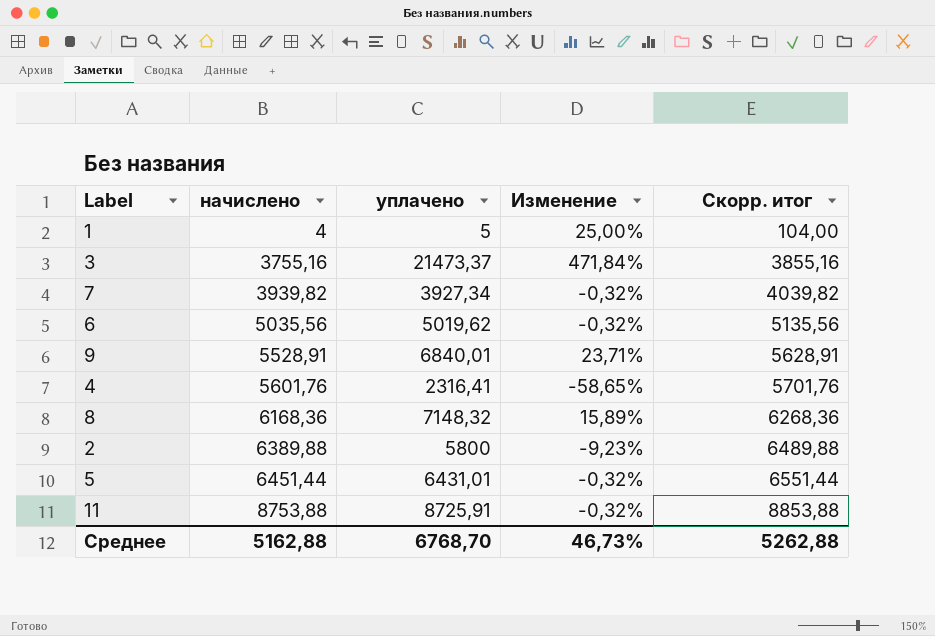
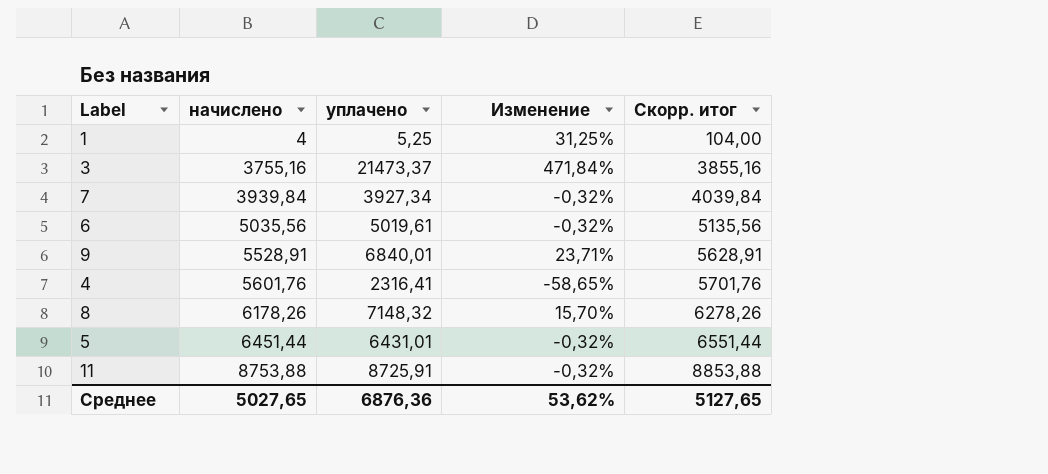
row 2: 6389,88 | 5800 | -9,23% | 6489,88 -> none
1 | уплачено: 5 -> 5,25
1 | Изменение: 25,00% -> 31,25%
7 | начислено: 3939,82 -> 3939,84
7 | Скорр. итог: 4039,82 -> 4039,84
6 | уплачено: 5019,62 -> 5019,61
8 | начислено: 6168,36 -> 6178,26
8 | Изменение: 15,89% -> 15,70%
8 | Скорр. итог: 6268,36 -> 6278,26
Среднее | начислено: 5162,88 -> 5027,65
Среднее | уплачено: 6768,70 -> 6876,36
Среднее | Изменение: 46,73% -> 53,62%
Среднее | Скорр. итог: 5262,88 -> 5127,65

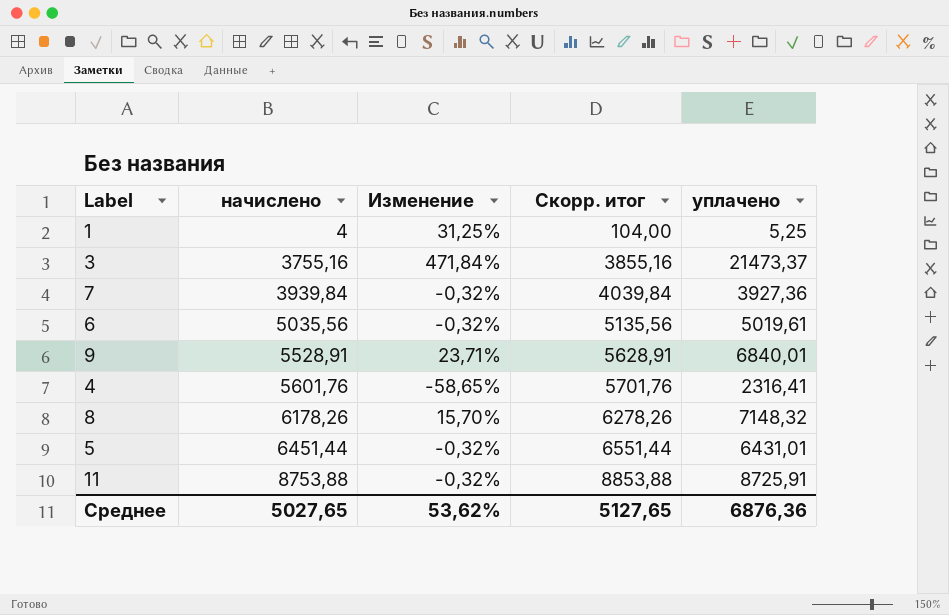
column уплачено | position: 3 -> 5
7 | уплачено: 3927,34 -> 3927,36

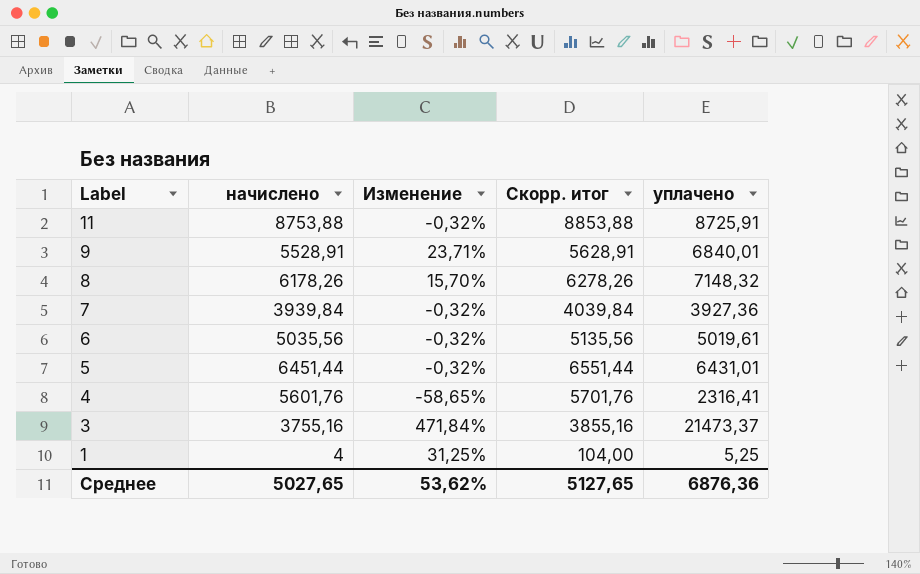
row order: начислено ascending -> Label descending

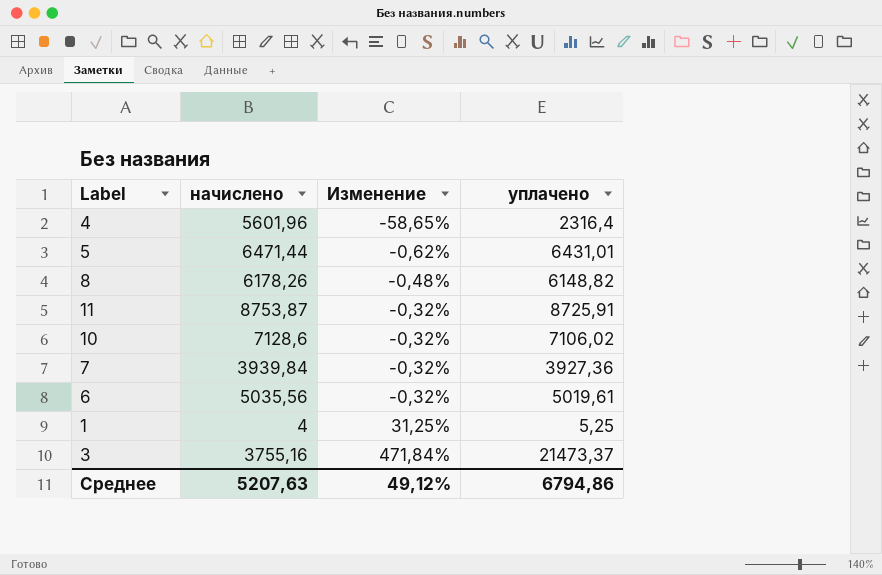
row order: Label descending -> Изменение ascending
column Скорр. итог | formula: [начислено] + 100 -> none
row 9: 5528,91 | 23,71% | 5628,91 | 6840,01 -> none
4 | начислено: 5601,76 -> 5601,96
4 | уплачено: 2316,41 -> 2316,4
5 | начислено: 6451,44 -> 6471,44
5 | Изменение: -0,32% -> -0,62%
8 | Изменение: 15,70% -> -0,48%
8 | уплачено: 7148,32 -> 6148,82
11 | начислено: 8753,88 -> 8753,87
row 10: none -> 7128,6 | -0,32% | 7106,02
Среднее | начислено: 5027,65 -> 5207,63
Среднее | Изменение: 53,62% -> 49,12%
Среднее | уплачено: 6876,36 -> 6794,86

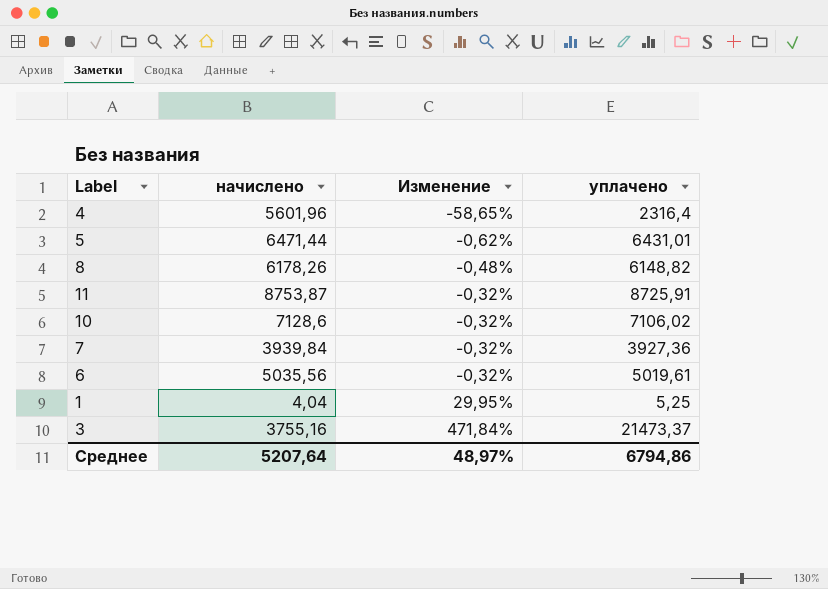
1 | начислено: 4 -> 4,04
1 | Изменение: 31,25% -> 29,95%
Среднее | начислено: 5207,63 -> 5207,64
Среднее | Изменение: 49,12% -> 48,97%

